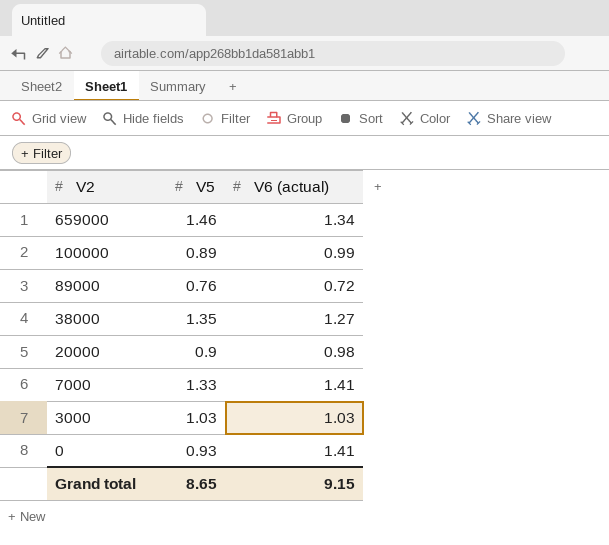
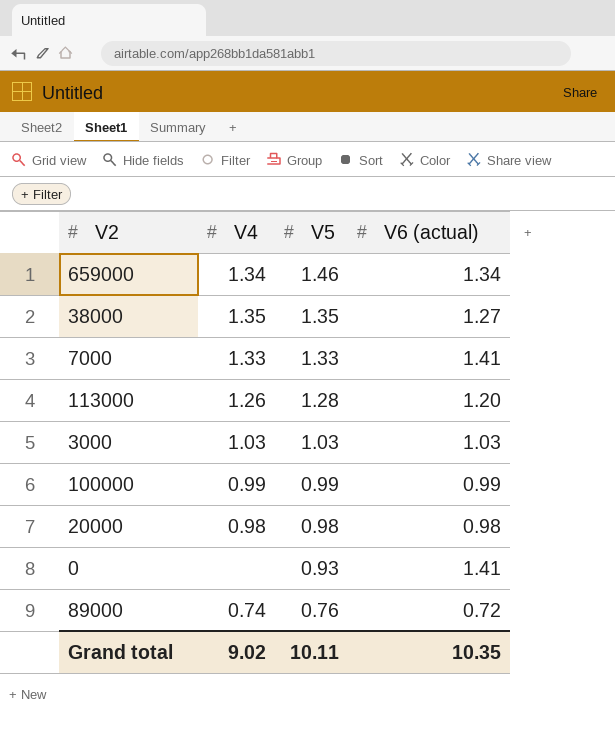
row order: V2 descending -> V5 descending
column V4 | position: none -> 2
row 113000: none -> 1.26 | 1.28 | 1.20
100000 | V5: 0.89 -> 0.99
20000 | V5: 0.9 -> 0.98
Grand total | V5: 8.65 -> 10.11
Grand total | V6 (actual): 9.15 -> 10.35

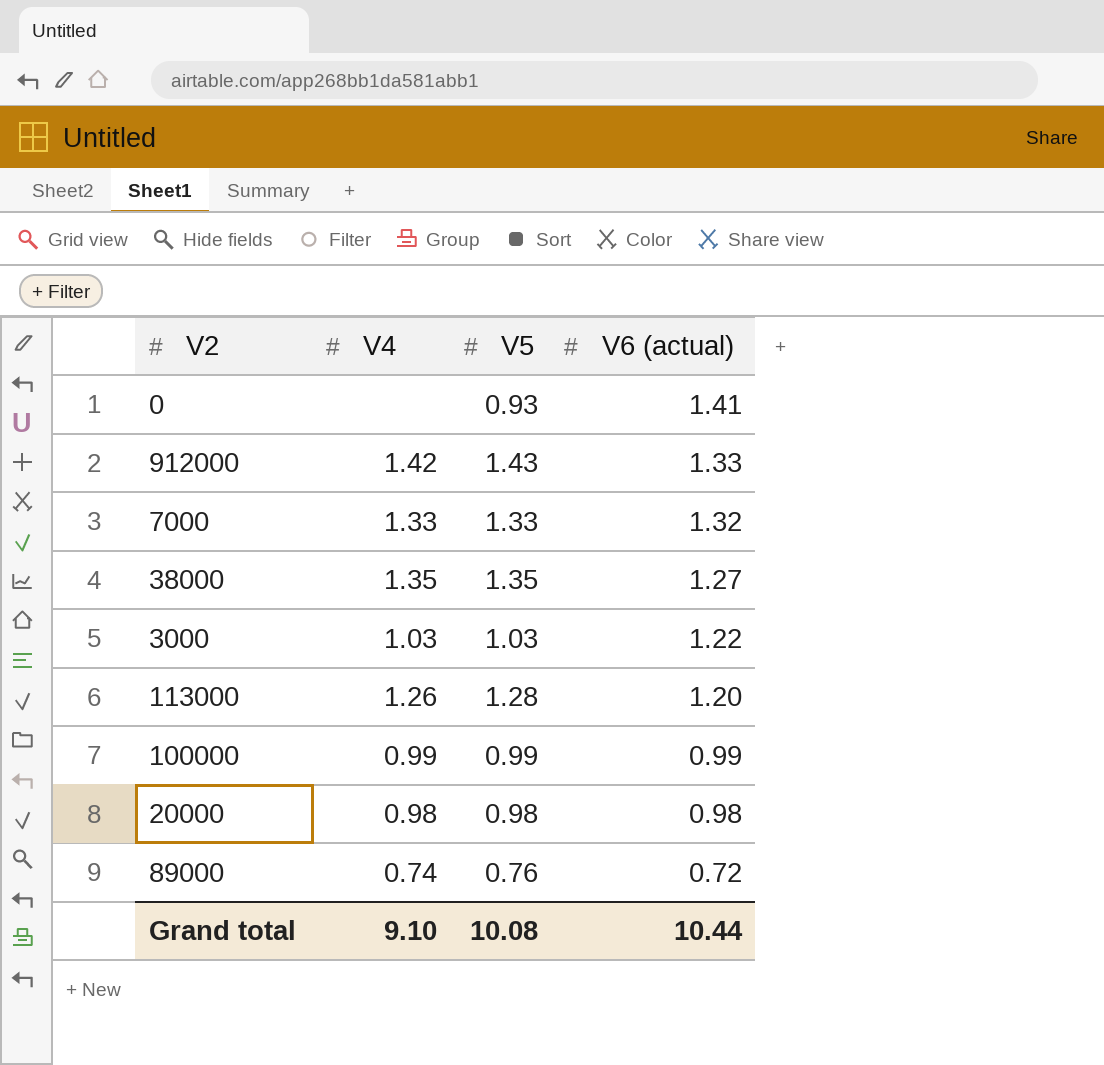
row order: V5 descending -> V6 (actual) descending
row 659000: 1.34 | 1.46 | 1.34 -> none
row 912000: none -> 1.42 | 1.43 | 1.33
7000 | V6 (actual): 1.41 -> 1.32
3000 | V6 (actual): 1.03 -> 1.22
Grand total | V4: 9.02 -> 9.10
Grand total | V5: 10.11 -> 10.08
Grand total | V6 (actual): 10.35 -> 10.44

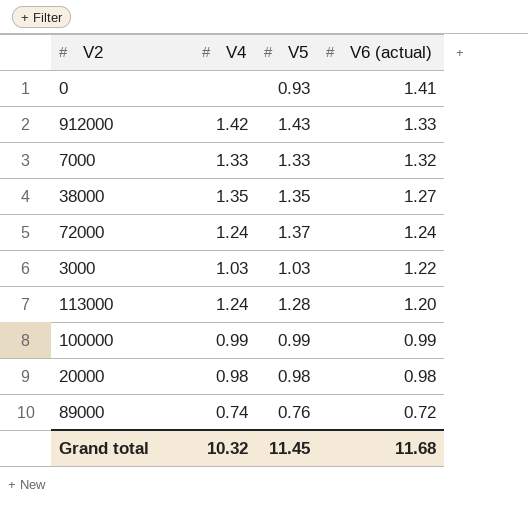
row 72000: none -> 1.24 | 1.37 | 1.24
113000 | V4: 1.26 -> 1.24
Grand total | V4: 9.10 -> 10.32
Grand total | V5: 10.08 -> 11.45
Grand total | V6 (actual): 10.44 -> 11.68

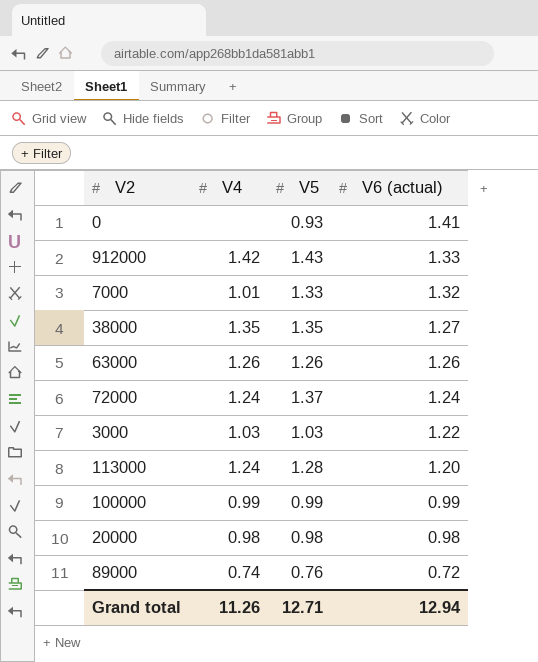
7000 | V4: 1.33 -> 1.01
row 63000: none -> 1.26 | 1.26 | 1.26
Grand total | V4: 10.32 -> 11.26
Grand total | V5: 11.45 -> 12.71
Grand total | V6 (actual): 11.68 -> 12.94

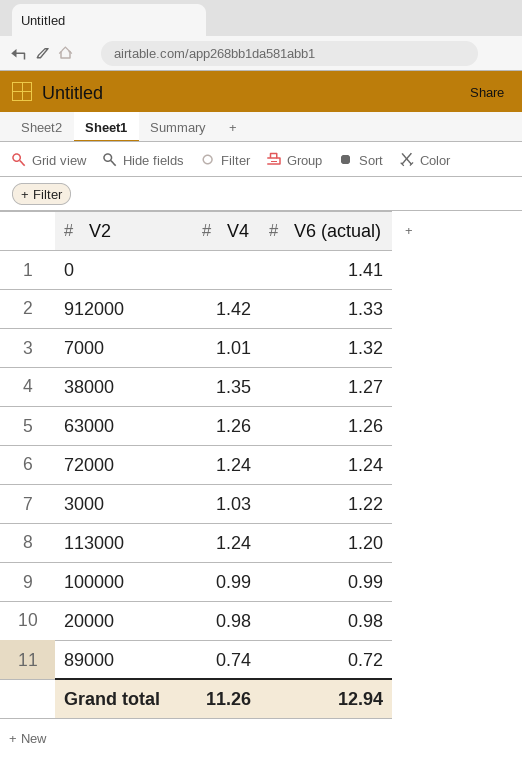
column V5 | position: 3 -> none

